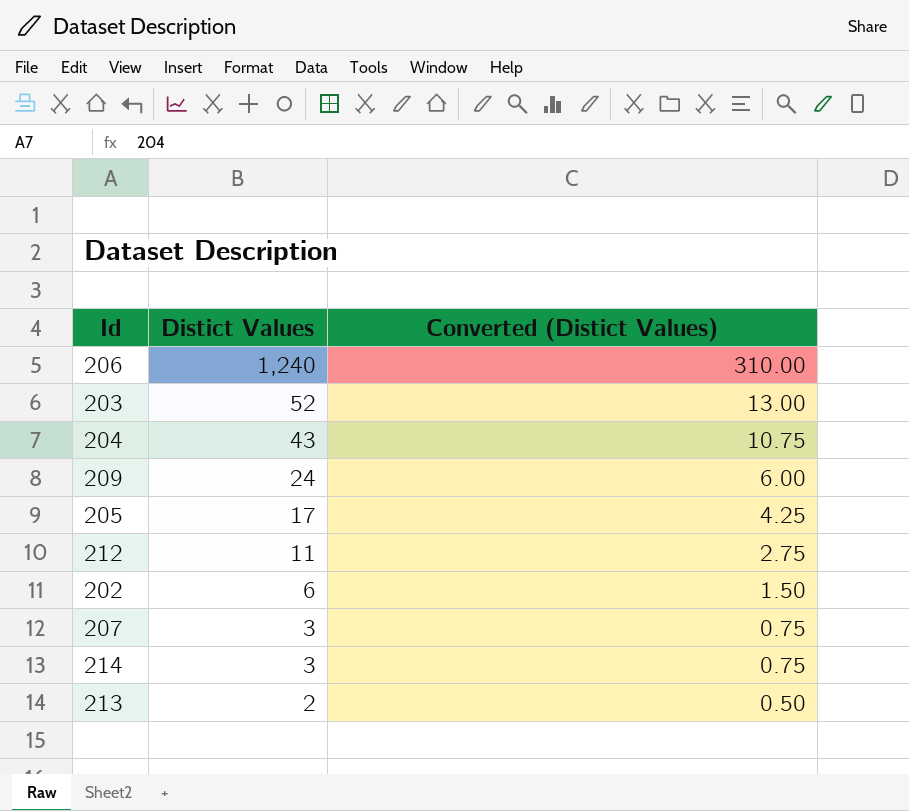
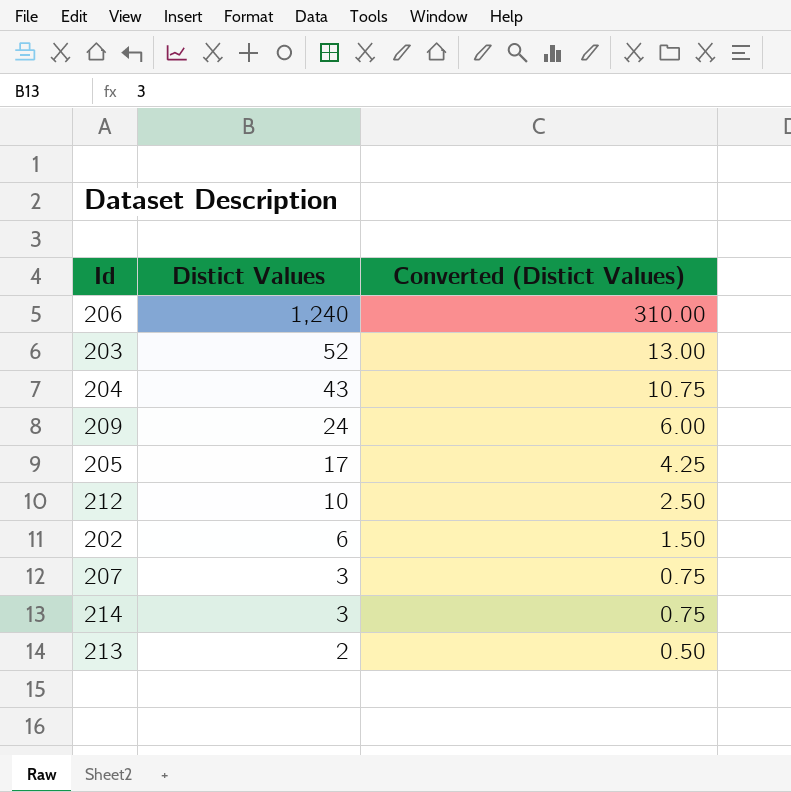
212 | Distict Values: 11 -> 10
212 | Converted (Distict Values): 2.75 -> 2.50

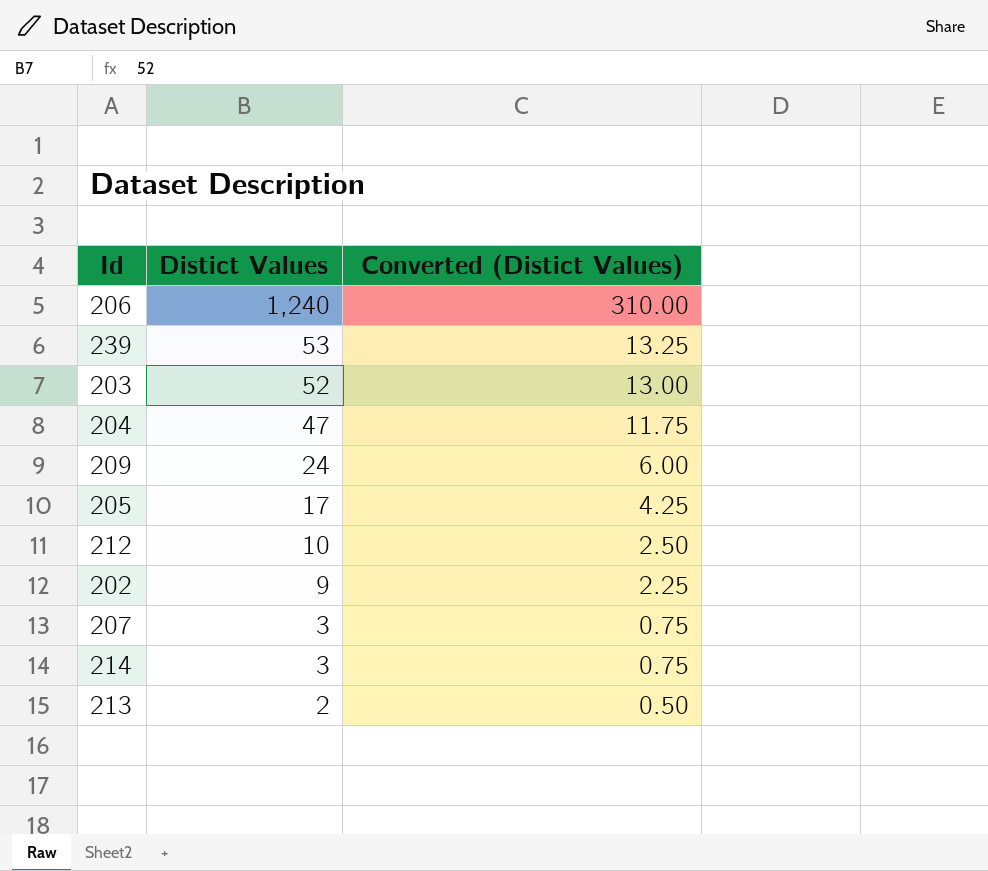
row 239: none -> 53 | 13.25
204 | Distict Values: 43 -> 47
204 | Converted (Distict Values): 10.75 -> 11.75
202 | Distict Values: 6 -> 9
202 | Converted (Distict Values): 1.50 -> 2.25

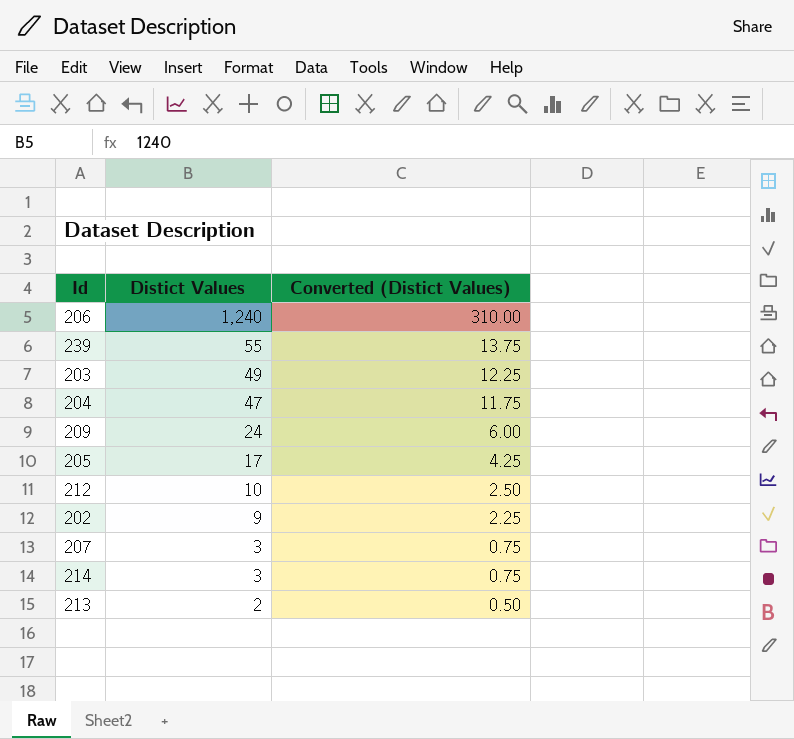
239 | Distict Values: 53 -> 55
239 | Converted (Distict Values): 13.25 -> 13.75
203 | Distict Values: 52 -> 49
203 | Converted (Distict Values): 13.00 -> 12.25

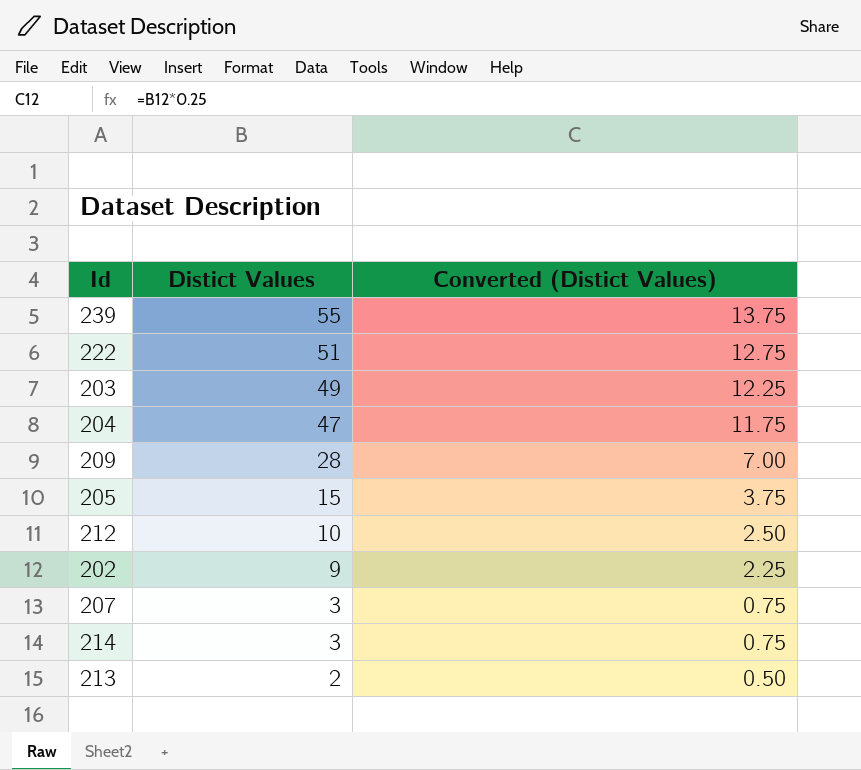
row 206: 1,240 | 310.00 -> none
row 222: none -> 51 | 12.75
209 | Distict Values: 24 -> 28
209 | Converted (Distict Values): 6.00 -> 7.00
205 | Distict Values: 17 -> 15
205 | Converted (Distict Values): 4.25 -> 3.75

